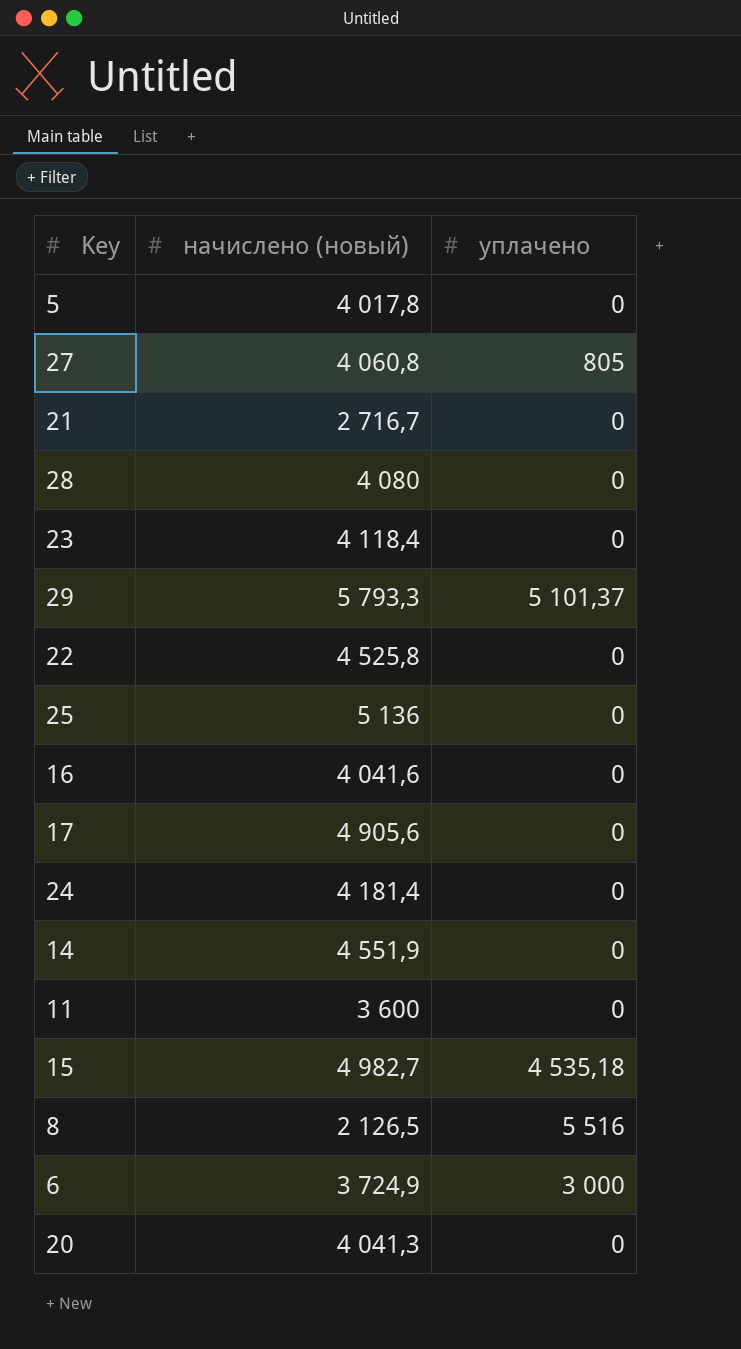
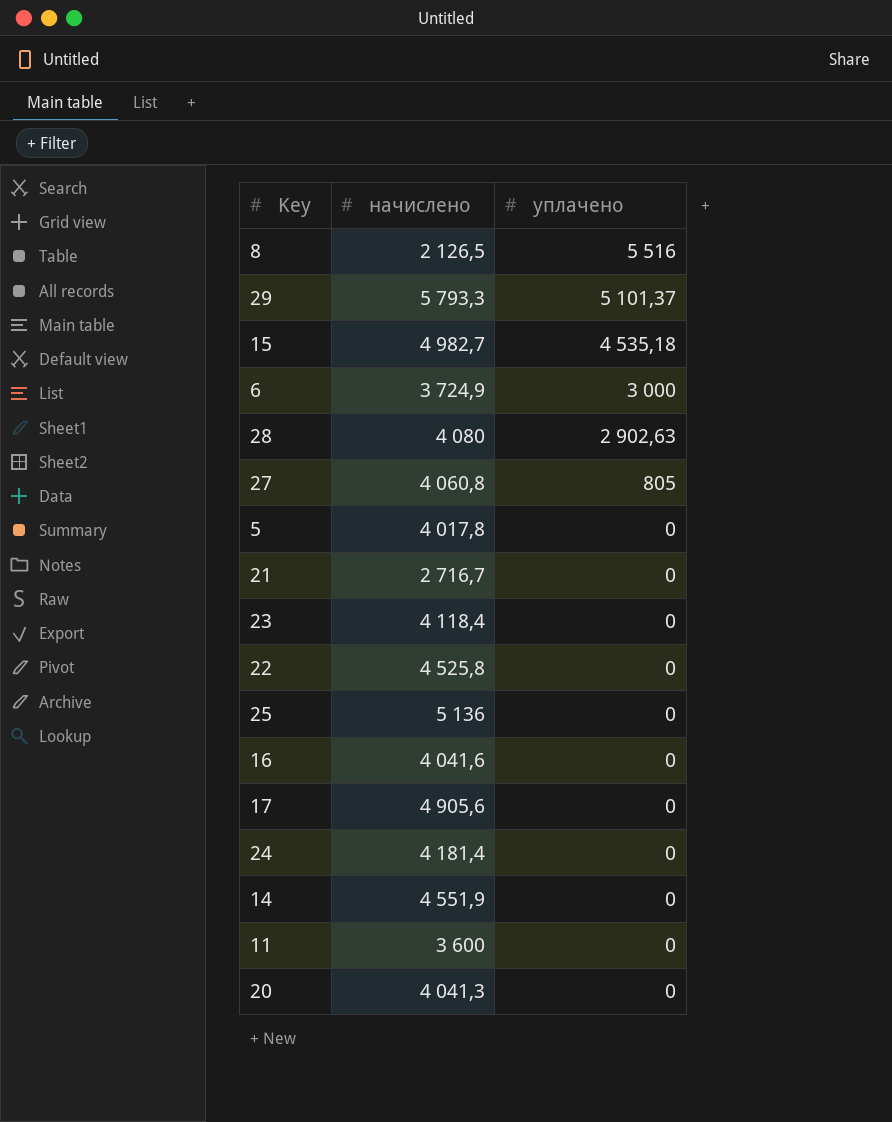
row order: none -> уплачено descending
column name: начислено (новый) -> начислено
28 | уплачено: 0 -> 2 902,63

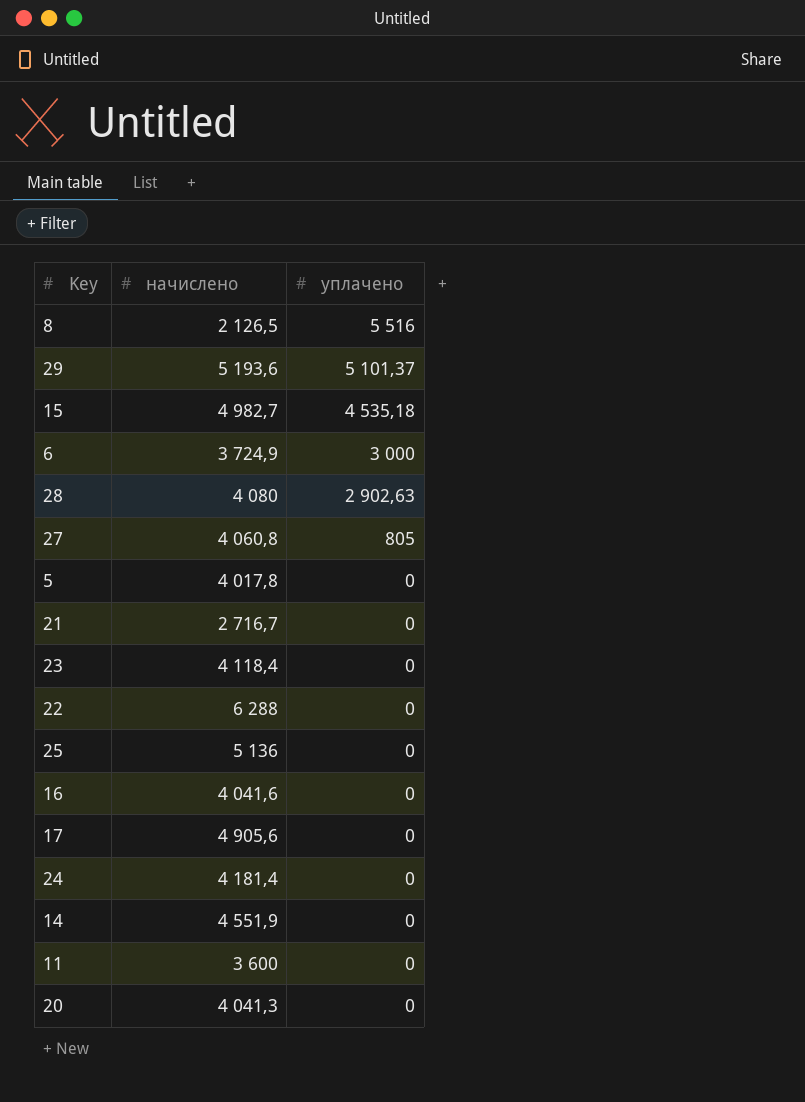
29 | начислено: 5 793,3 -> 5 193,6
22 | начислено: 4 525,8 -> 6 288

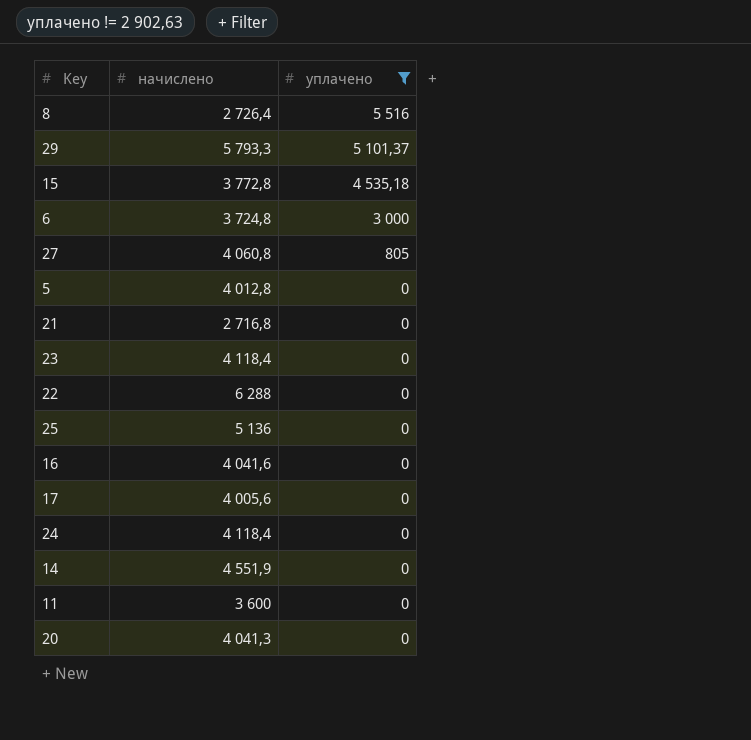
filter: none -> уплачено != 2 902,63
8 | начислено: 2 126,5 -> 2 726,4
29 | начислено: 5 193,6 -> 5 793,3
15 | начислено: 4 982,7 -> 3 772,8
6 | начислено: 3 724,9 -> 3 724,8
5 | начислено: 4 017,8 -> 4 012,8
21 | начислено: 2 716,7 -> 2 716,8
17 | начислено: 4 905,6 -> 4 005,6
24 | начислено: 4 181,4 -> 4 118,4

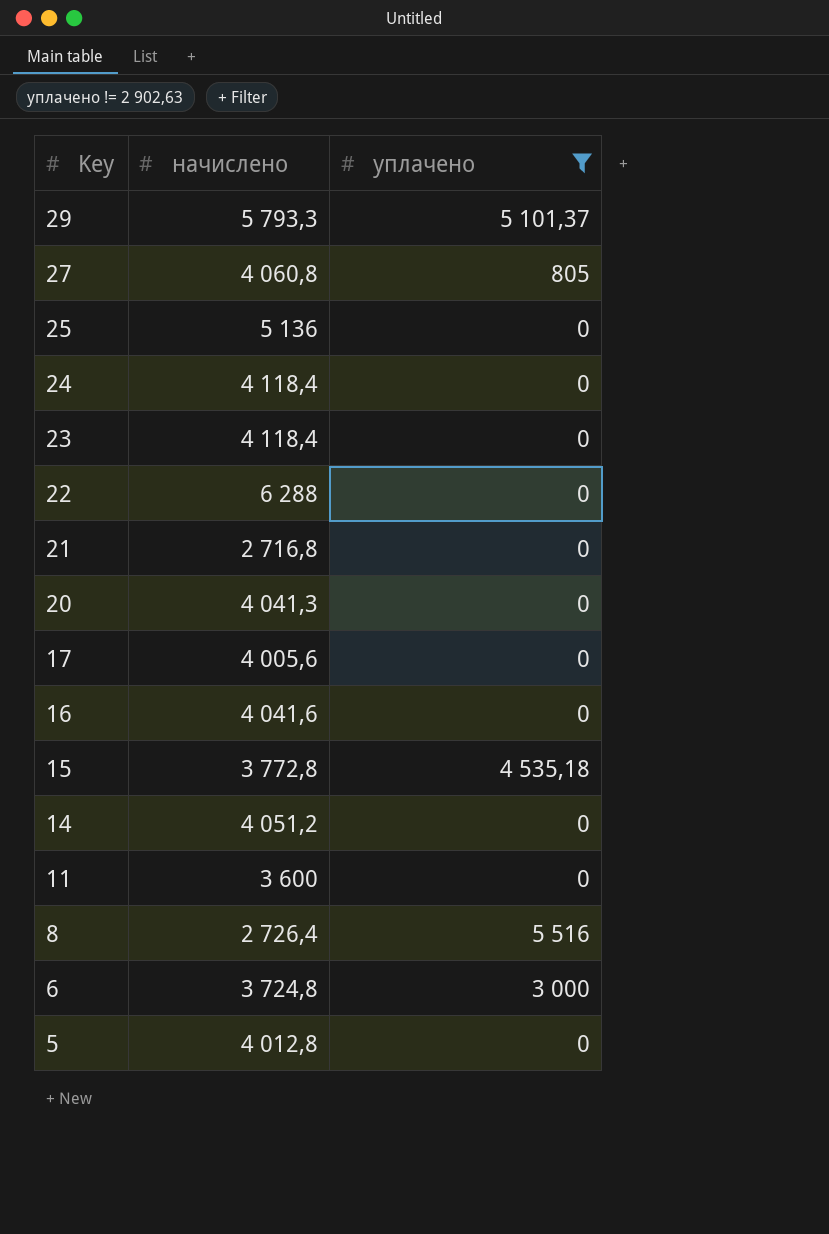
row order: уплачено descending -> Key descending
14 | начислено: 4 551,9 -> 4 051,2

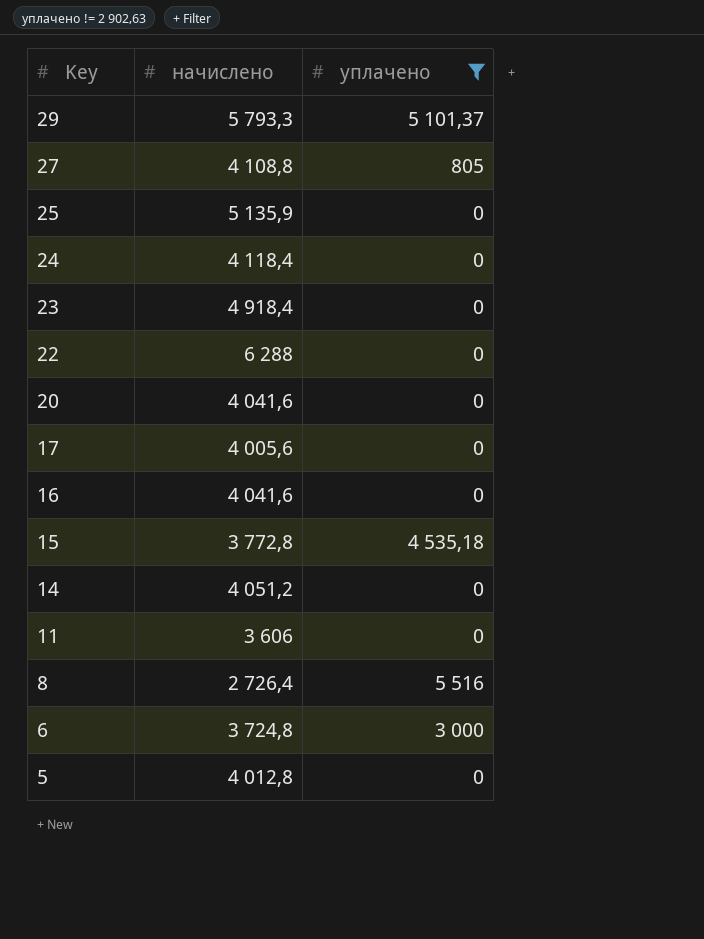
row 21: 2 716,8 | 0 -> none
27 | начислено: 4 060,8 -> 4 108,8
25 | начислено: 5 136 -> 5 135,9
23 | начислено: 4 118,4 -> 4 918,4
20 | начислено: 4 041,3 -> 4 041,6
11 | начислено: 3 600 -> 3 606

